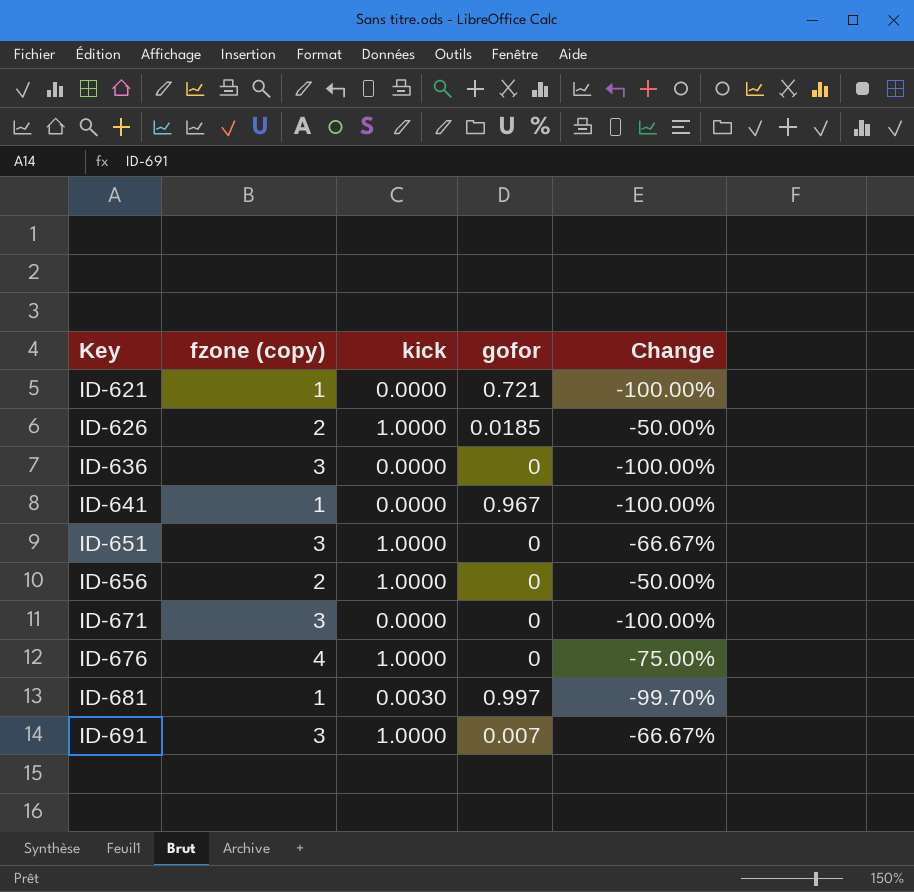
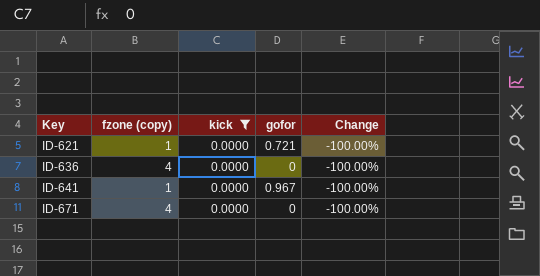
filter: none -> kick = 0.0000
ID-636 | fzone (copy): 3 -> 4
ID-671 | fzone (copy): 3 -> 4

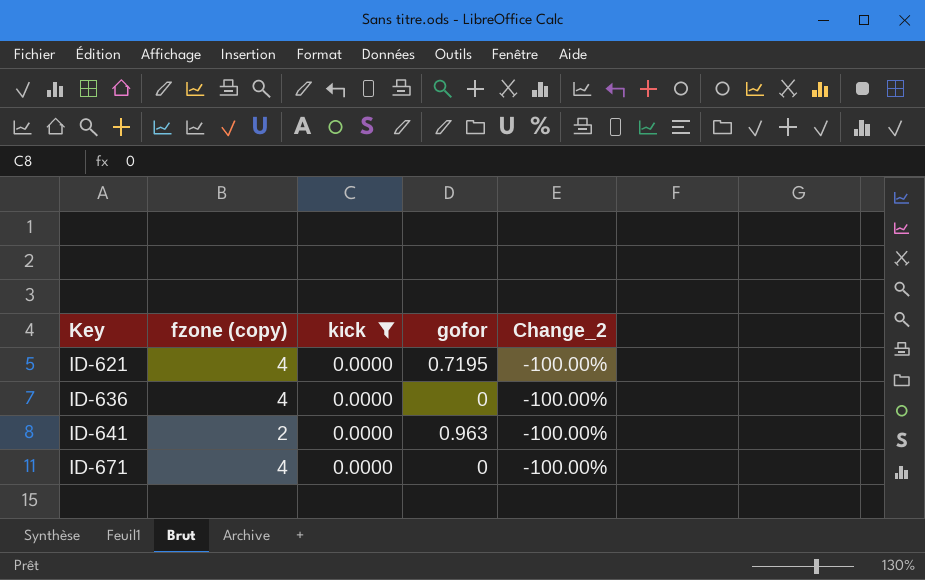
column name: Change -> Change_2
ID-621 | fzone (copy): 1 -> 4
ID-621 | gofor: 0.721 -> 0.7195
ID-641 | fzone (copy): 1 -> 2
ID-641 | gofor: 0.967 -> 0.963

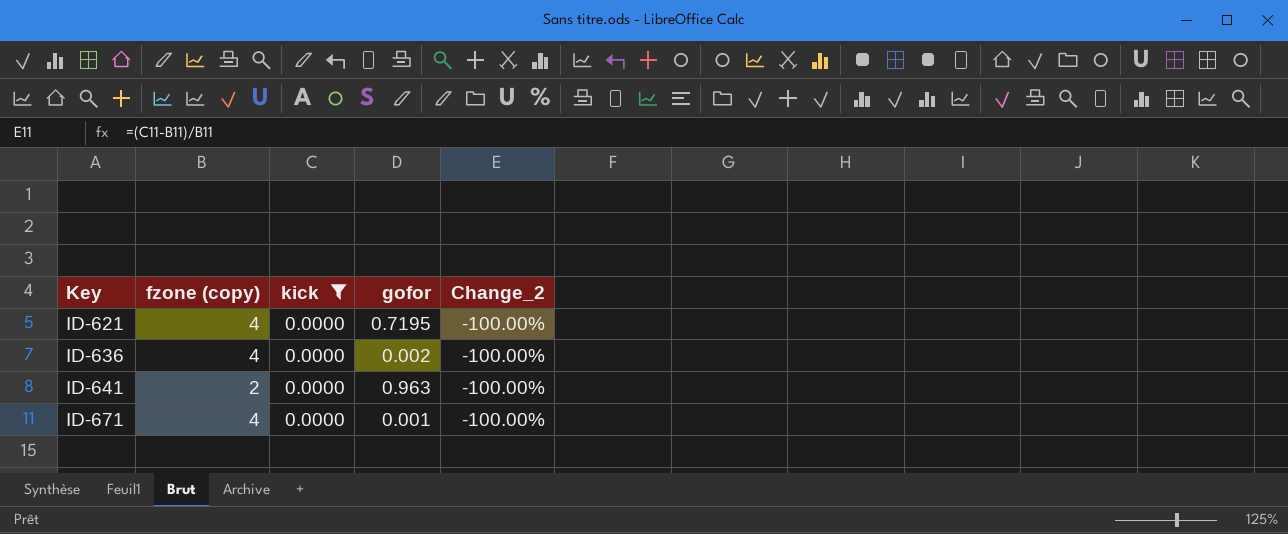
ID-636 | gofor: 0 -> 0.002
ID-671 | gofor: 0 -> 0.001

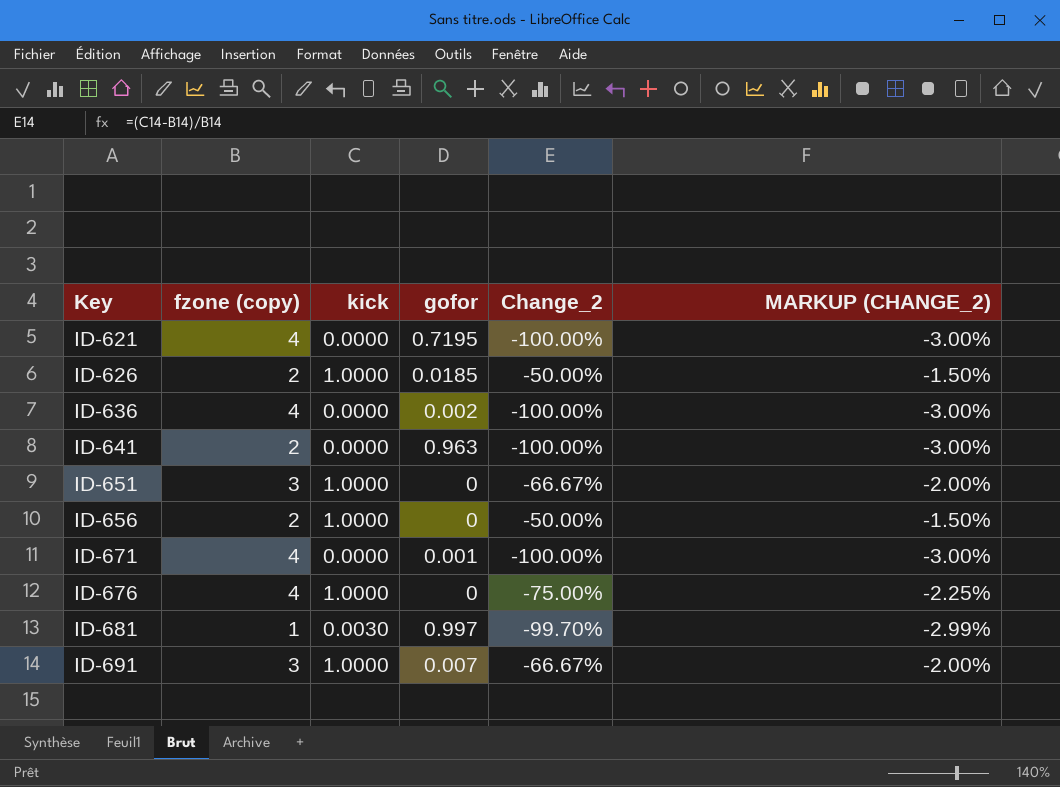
filter: kick = 0.0000 -> none
column MARKUP (CHANGE_2) | formula: none -> [Change_2] * 0.03

